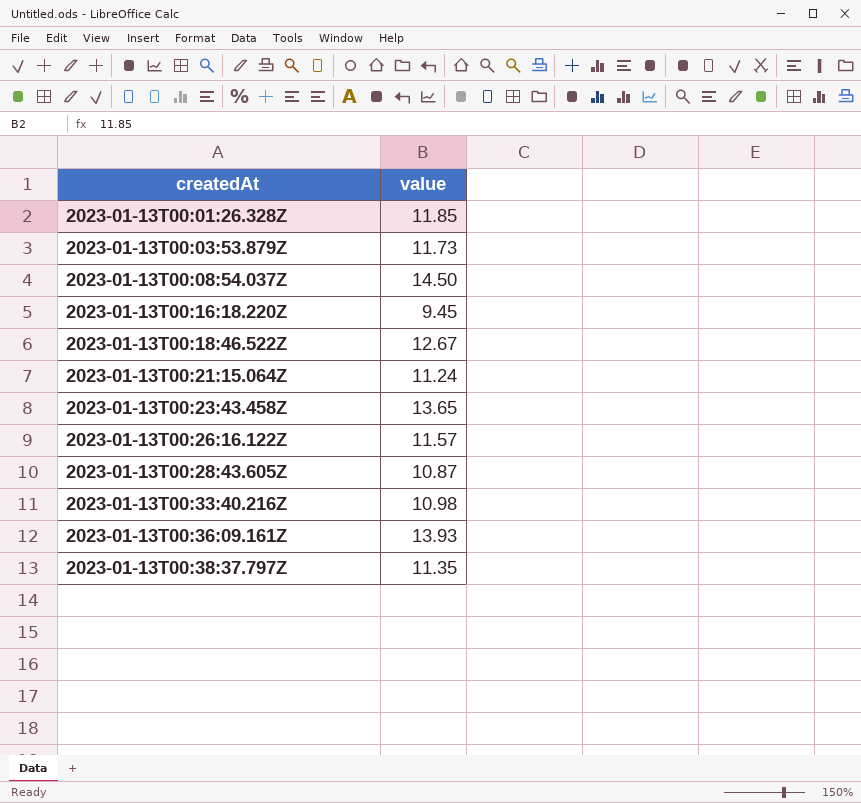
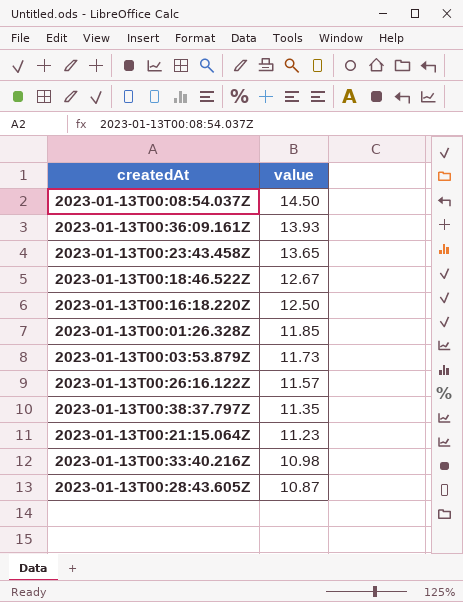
row order: createdAt ascending -> value descending
2023-01-13T00:16:18.220Z | value: 9.45 -> 12.50
2023-01-13T00:21:15.064Z | value: 11.24 -> 11.23

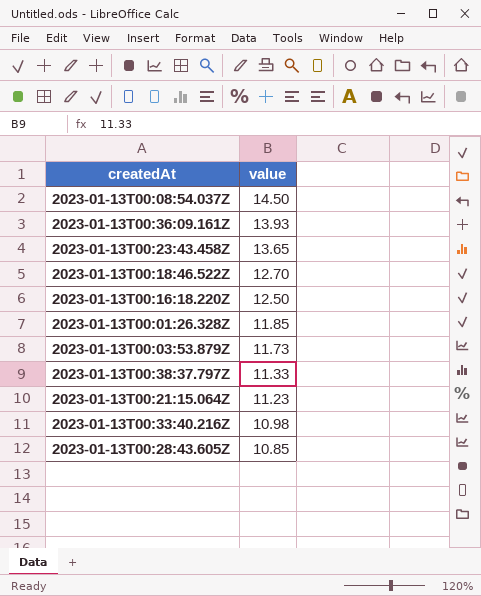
row 2023-01-13T00:26:16.122Z: 11.57 -> none
2023-01-13T00:18:46.522Z | value: 12.67 -> 12.70
2023-01-13T00:38:37.797Z | value: 11.35 -> 11.33
2023-01-13T00:28:43.605Z | value: 10.87 -> 10.85

